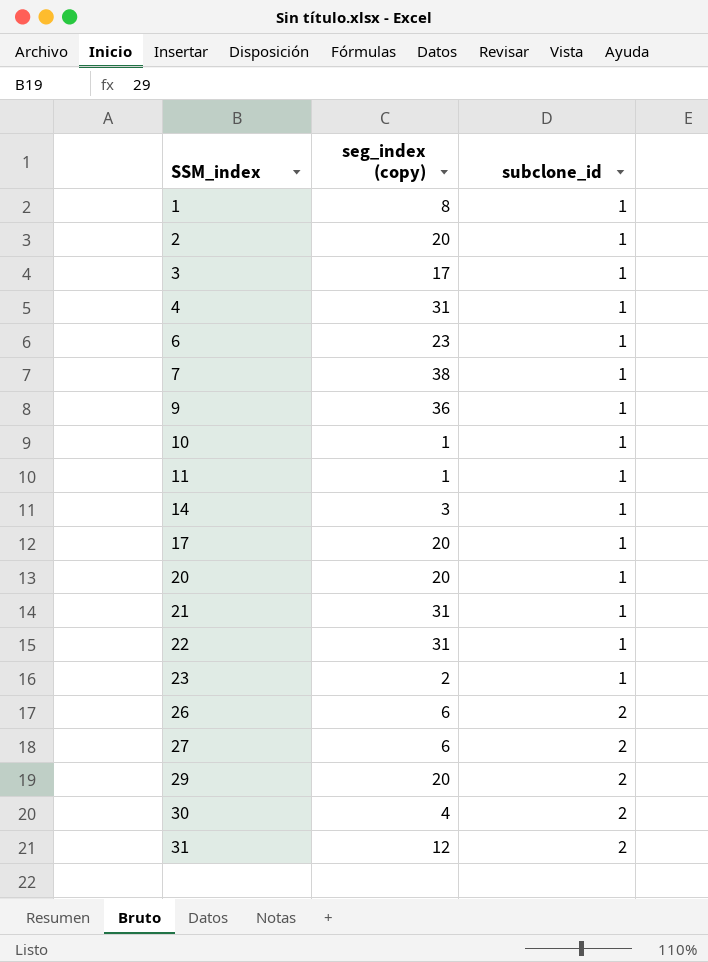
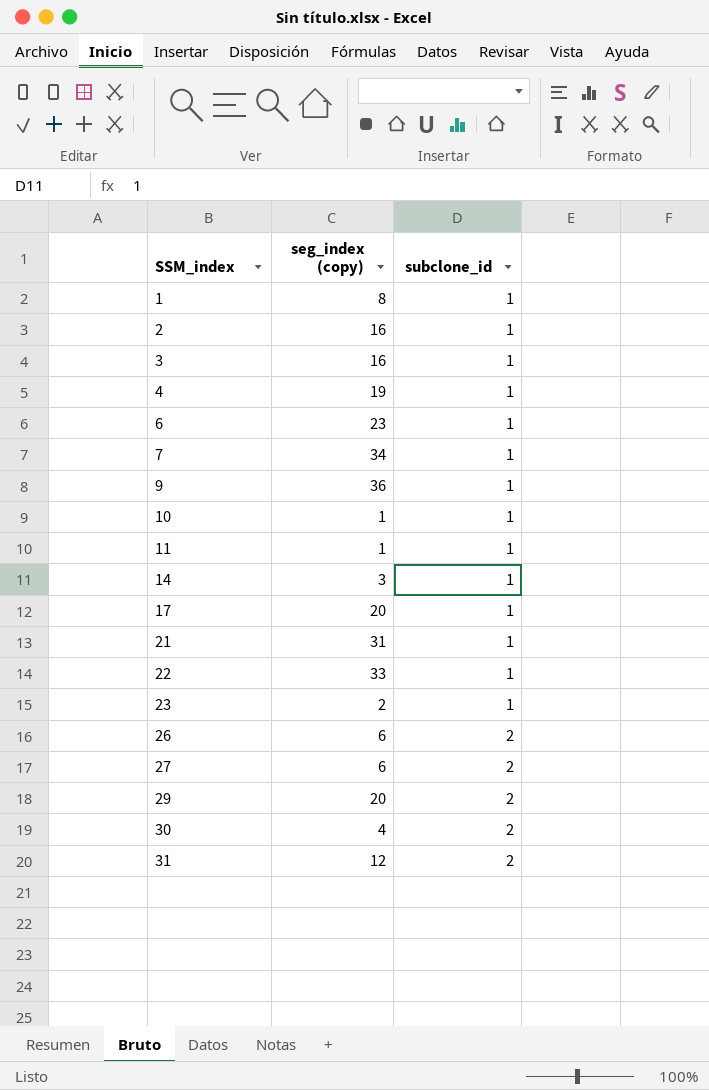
row 20: 20 | 1 -> none
2 | seg_index (copy): 20 -> 16
3 | seg_index (copy): 17 -> 16
4 | seg_index (copy): 31 -> 19
7 | seg_index (copy): 38 -> 34
22 | seg_index (copy): 31 -> 33

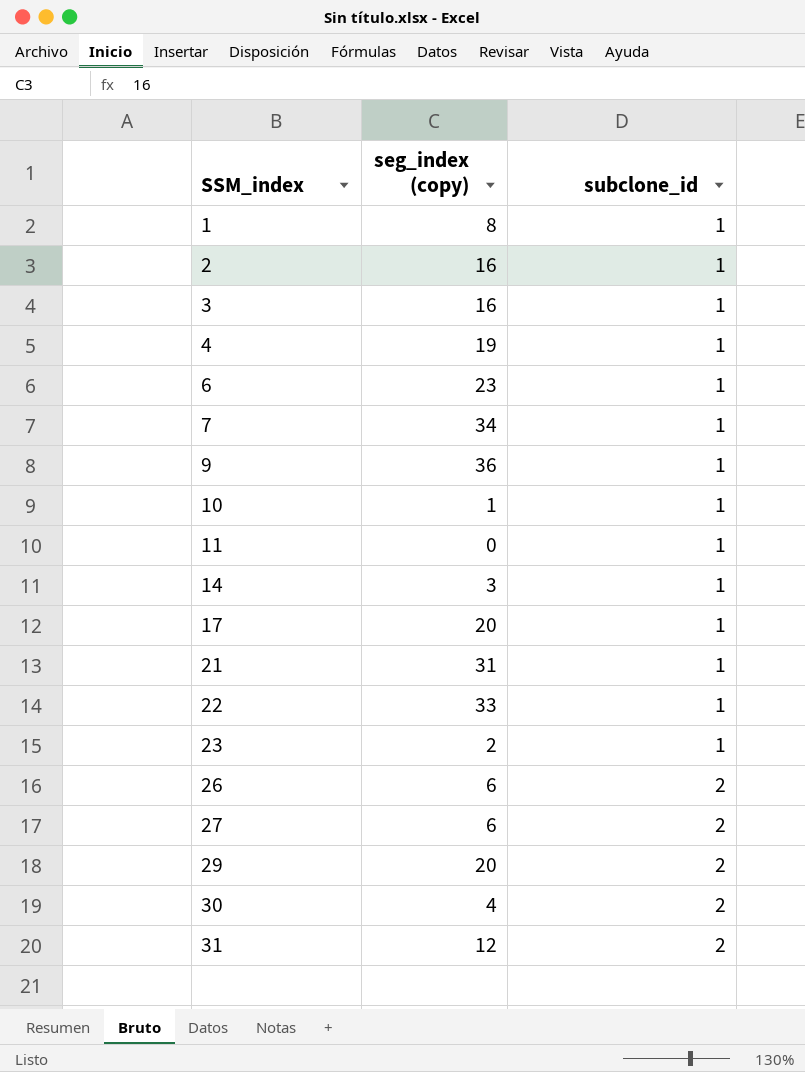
11 | seg_index (copy): 1 -> 0

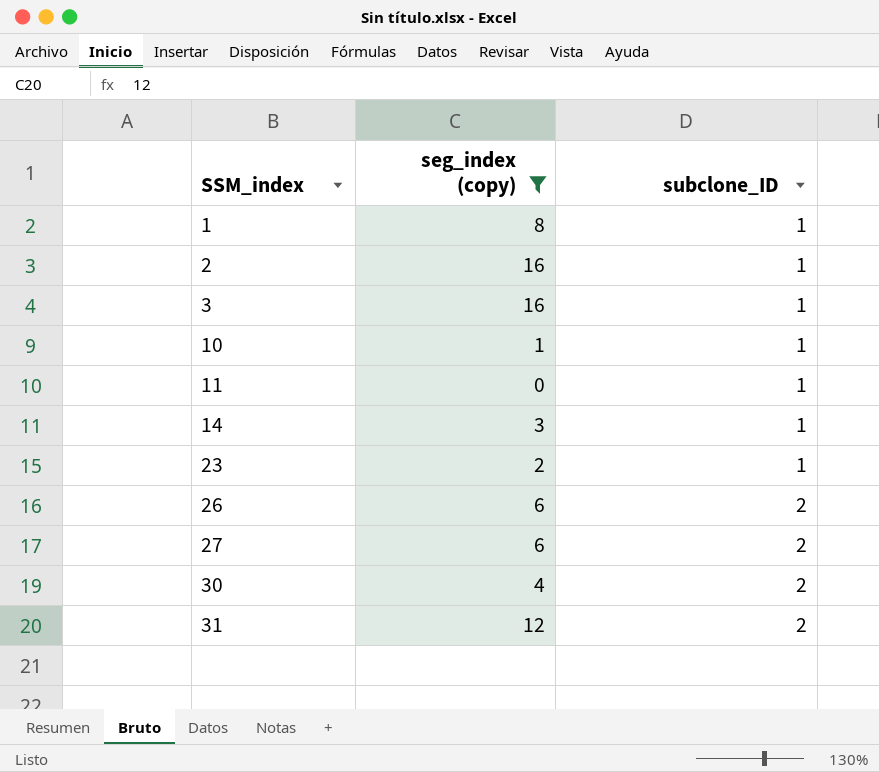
filter: none -> seg_index (copy) <= 16
column name: subclone_id -> subclone_ID

